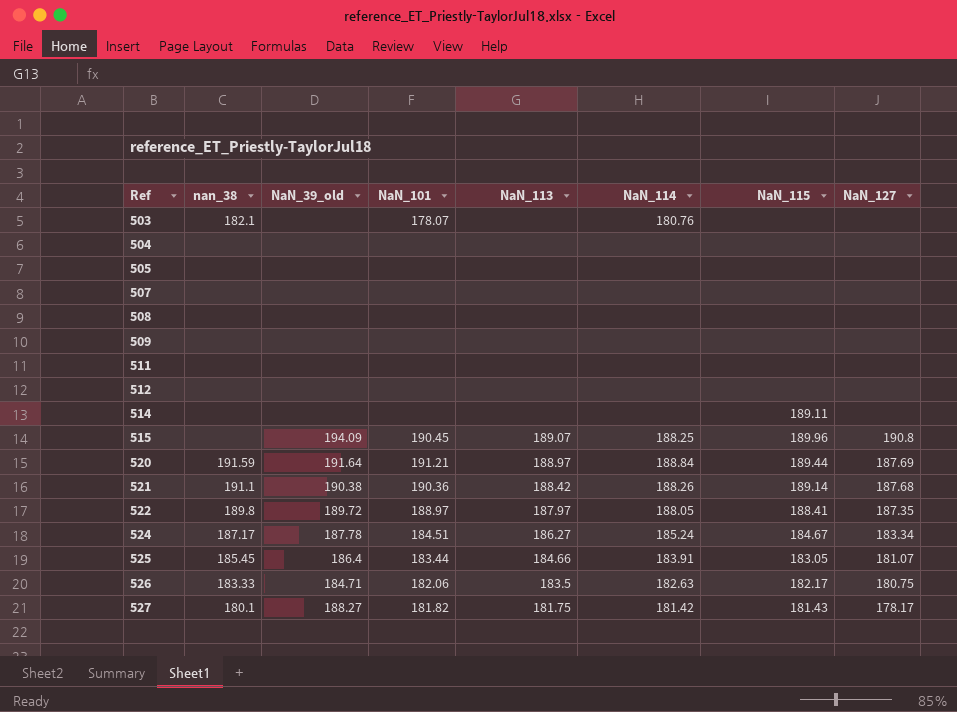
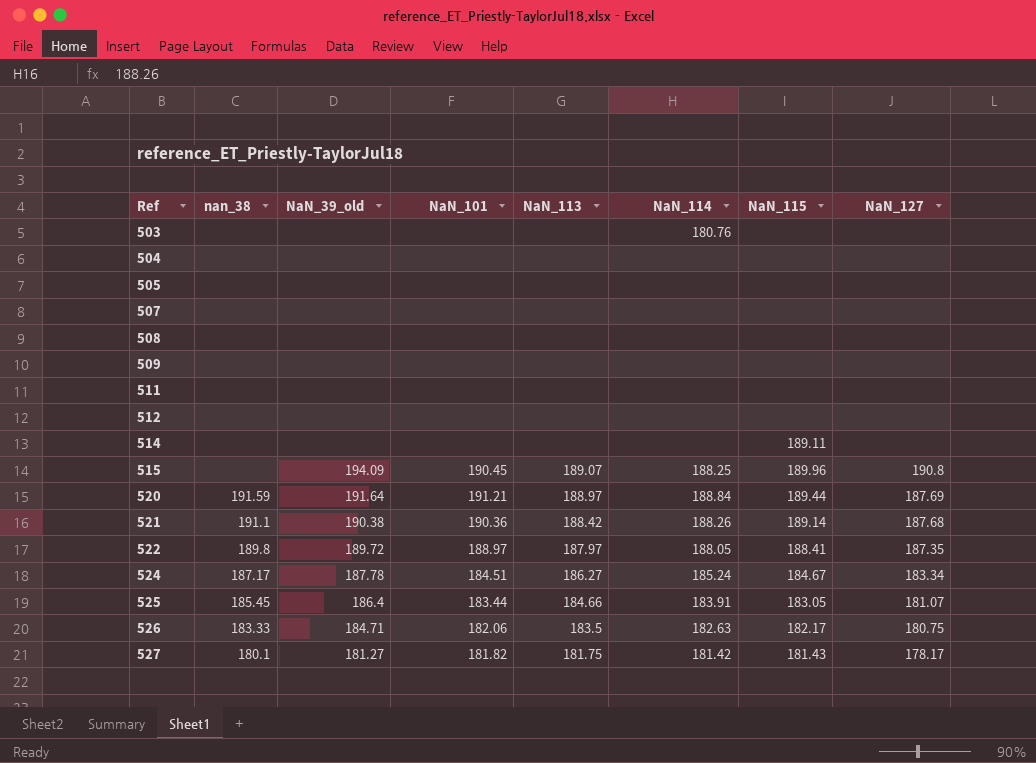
503 | nan_38: 182.1 -> none
503 | NaN_101: 178.07 -> none
527 | NaN_39_old: 188.27 -> 181.27

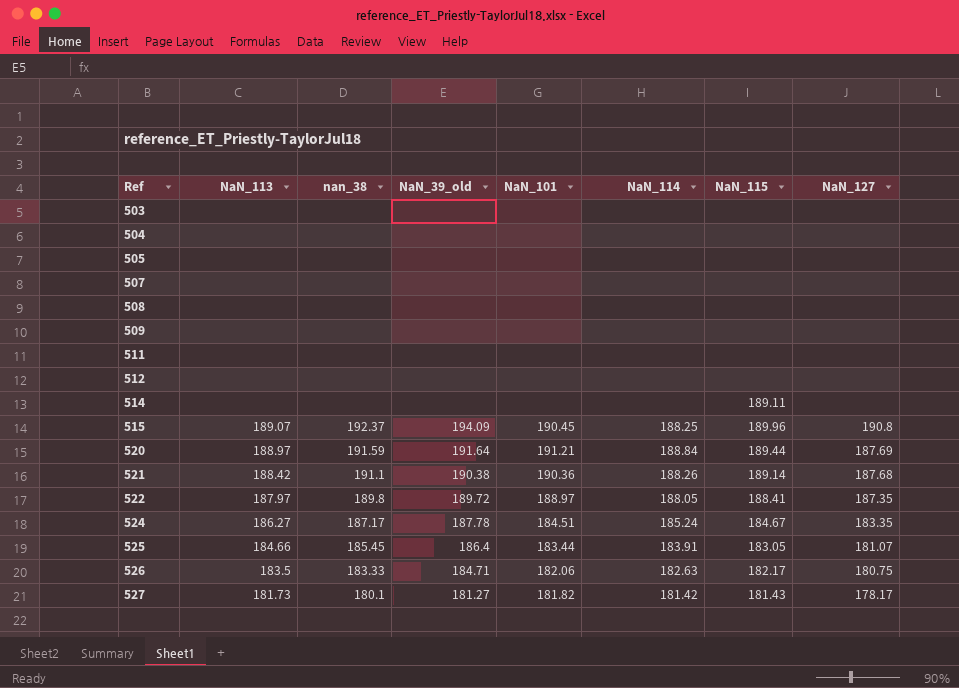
column NaN_113 | position: 5 -> 2
503 | NaN_114: 180.76 -> none
515 | nan_38: none -> 192.37
524 | NaN_127: 183.34 -> 183.35
527 | NaN_113: 181.75 -> 181.73

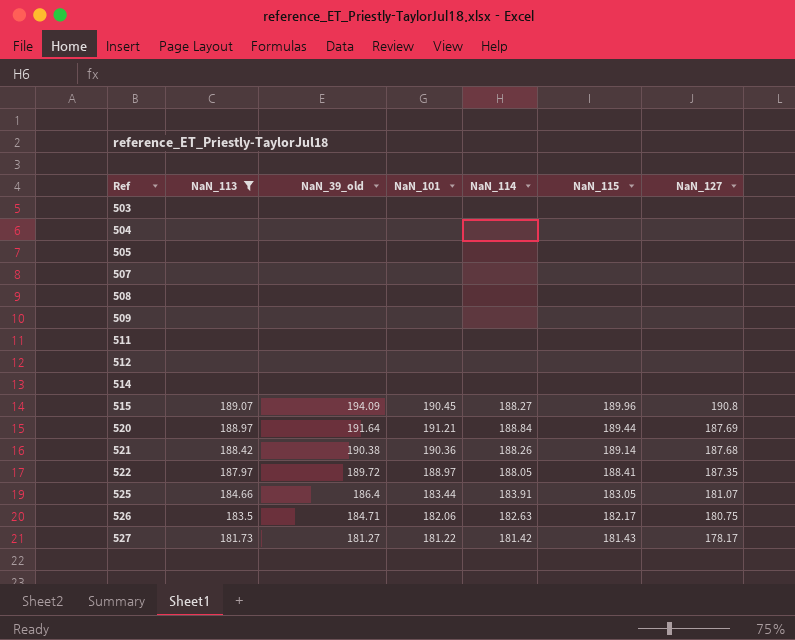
filter: none -> NaN_113 != 186.27
column nan_38 | position: 3 -> none
514 | NaN_115: 189.11 -> none
515 | NaN_114: 188.25 -> 188.27
527 | NaN_101: 181.82 -> 181.22

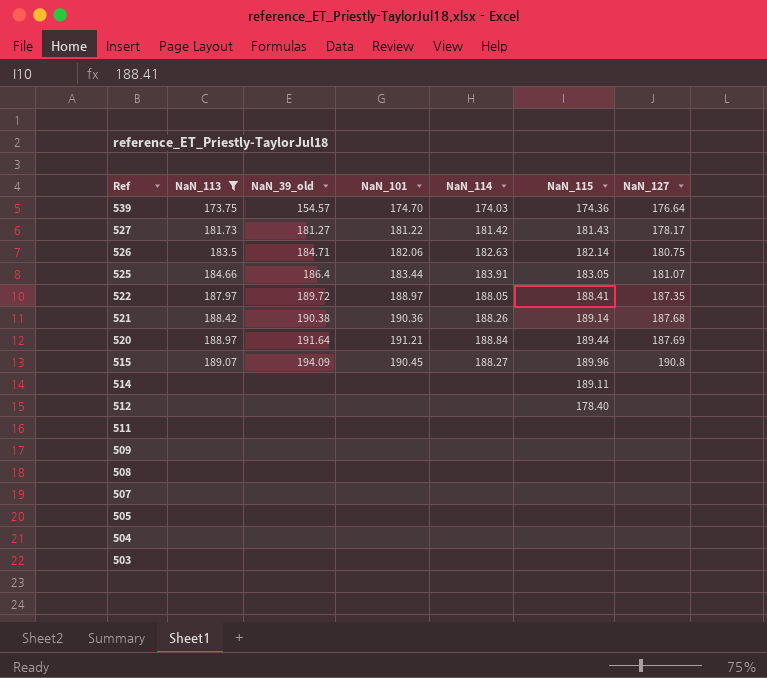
row order: Ref ascending -> Ref descending
row 539: none -> 173.75 | 154.57 | 174.70 | 174.03 | 174.36 | 176.64
526 | NaN_115: 182.17 -> 182.14
514 | NaN_115: none -> 189.11
512 | NaN_115: none -> 178.40

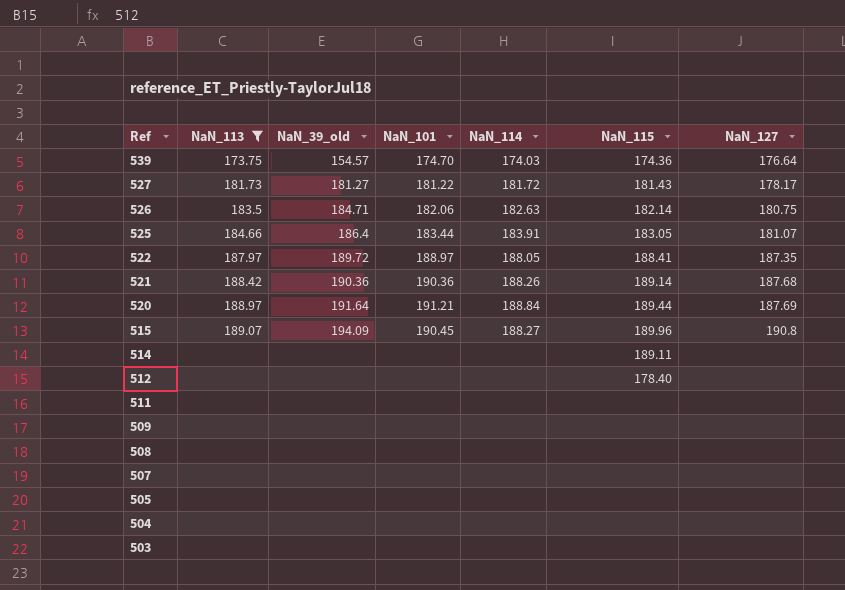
527 | NaN_114: 181.42 -> 181.72
521 | NaN_39_old: 190.38 -> 190.36

